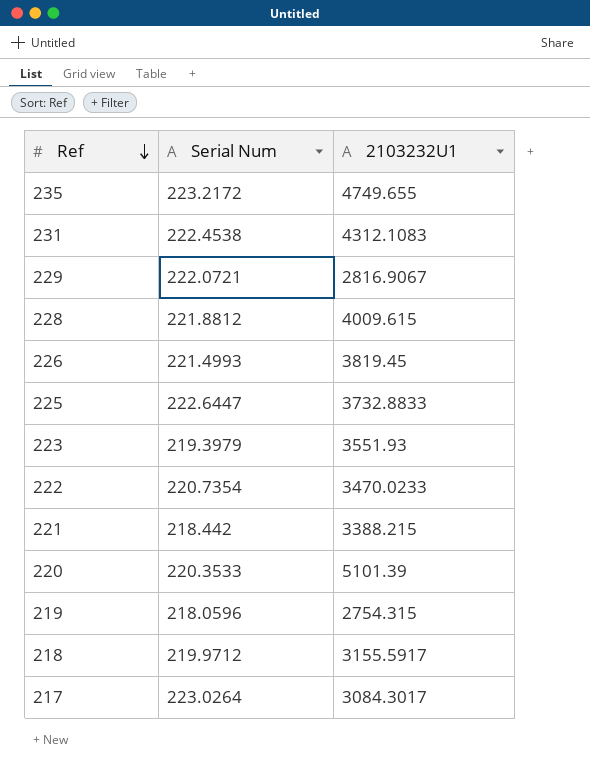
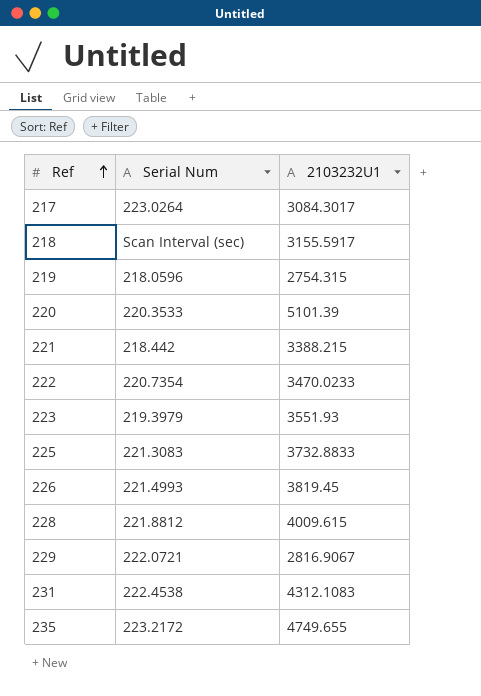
row order: Ref descending -> Ref ascending
218 | Serial Num: 219.9712 -> Scan Interval (sec)
225 | Serial Num: 222.6447 -> 221.3083

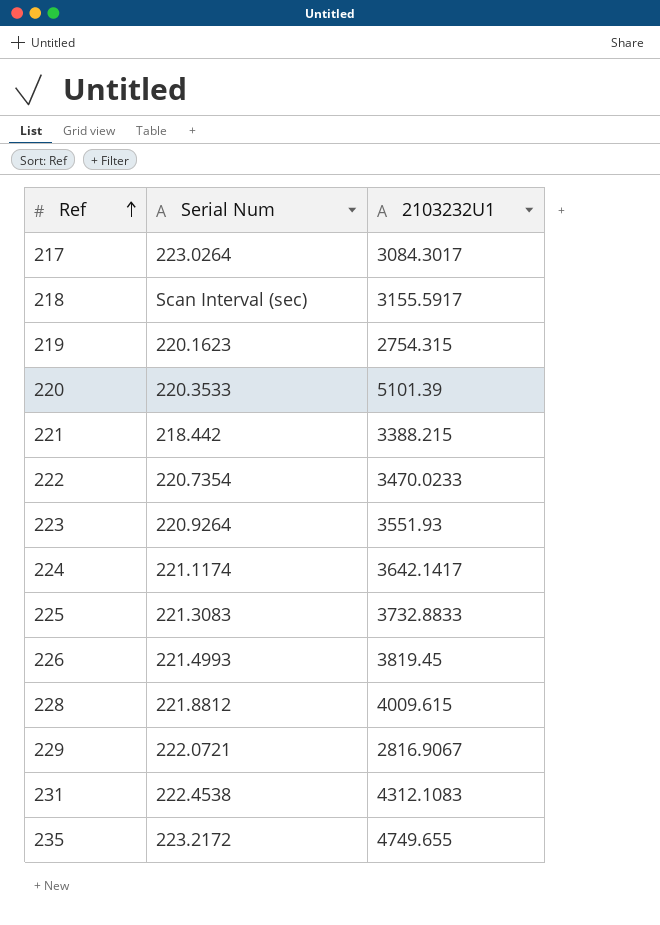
219 | Serial Num: 218.0596 -> 220.1623
223 | Serial Num: 219.3979 -> 220.9264
row 224: none -> 221.1174 | 3642.1417

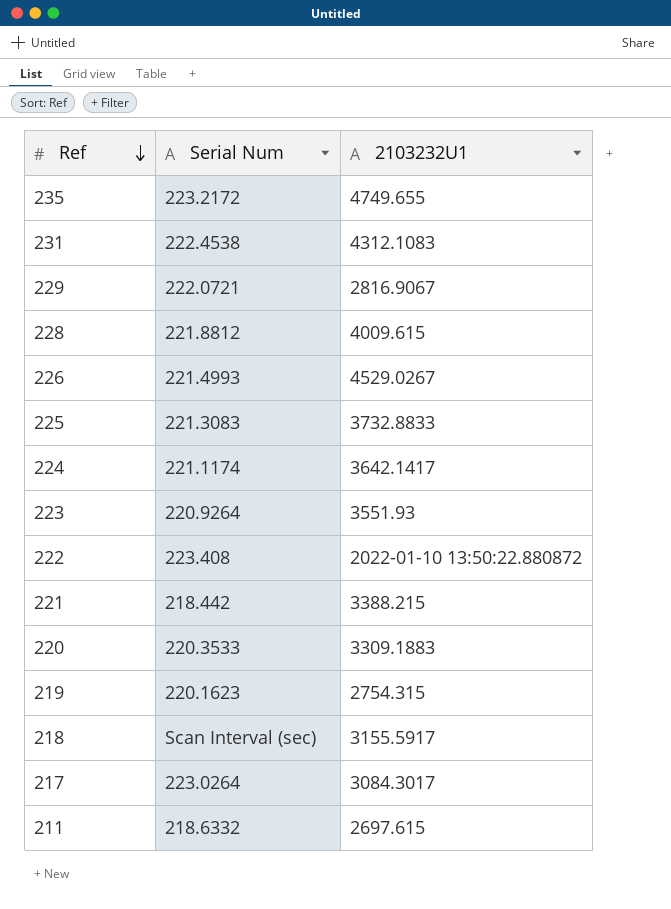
row order: Ref ascending -> Ref descending
226 | 2103232U1: 3819.45 -> 4529.0267
222 | Serial Num: 220.7354 -> 223.408
222 | 2103232U1: 3470.0233 -> 2022-01-10 13:50:22.880872
220 | 2103232U1: 5101.39 -> 3309.1883
row 211: none -> 218.6332 | 2697.615

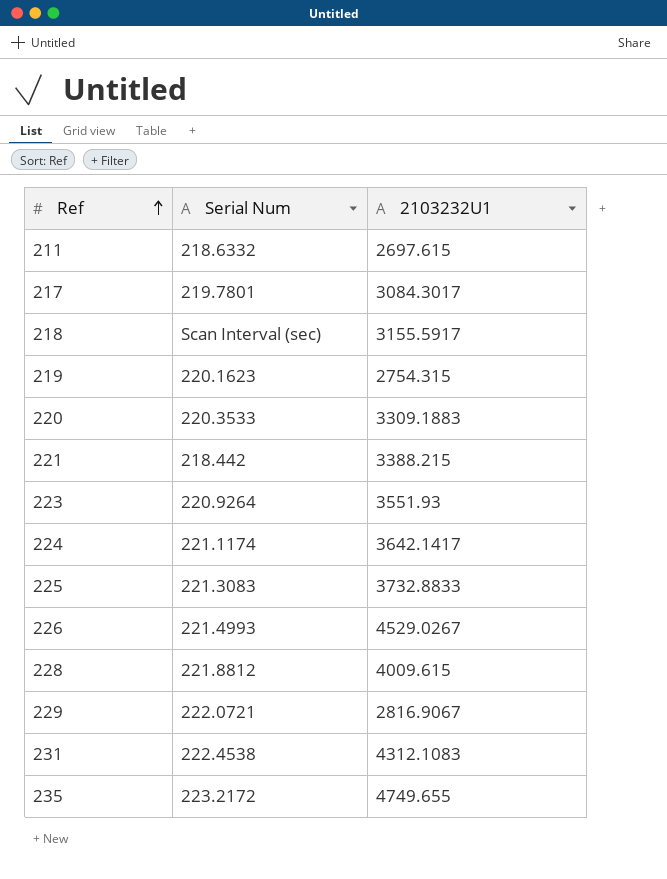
row order: Ref descending -> Ref ascending
row 222: 223.408 | 2022-01-10 13:50:22.880872 -> none
217 | Serial Num: 223.0264 -> 219.7801

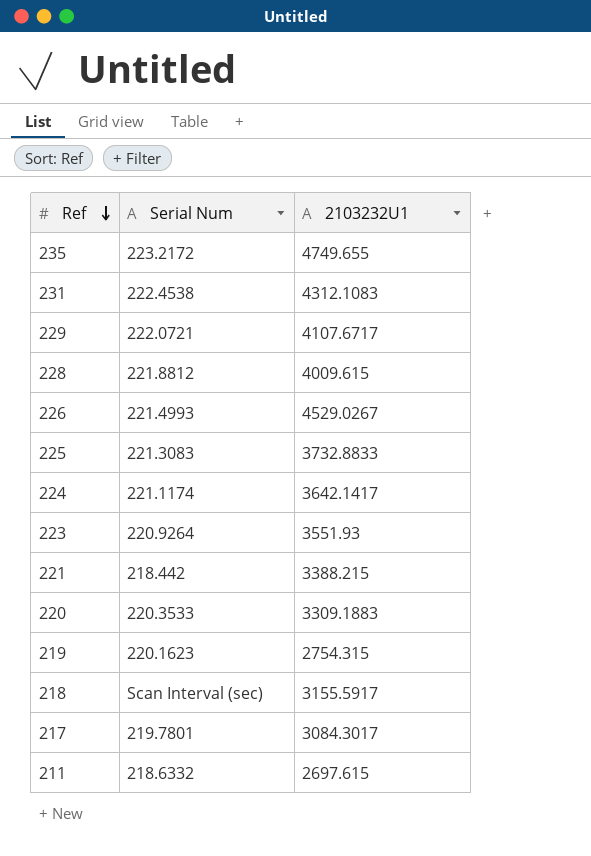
row order: Ref ascending -> Ref descending
229 | 2103232U1: 2816.9067 -> 4107.6717

